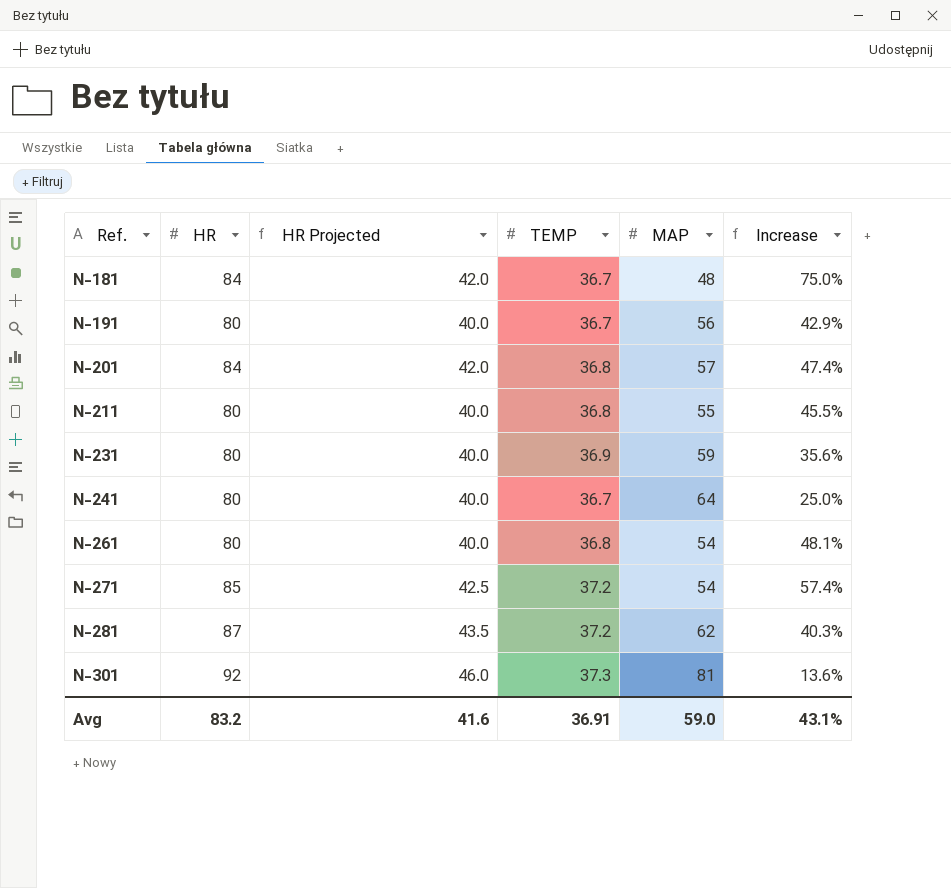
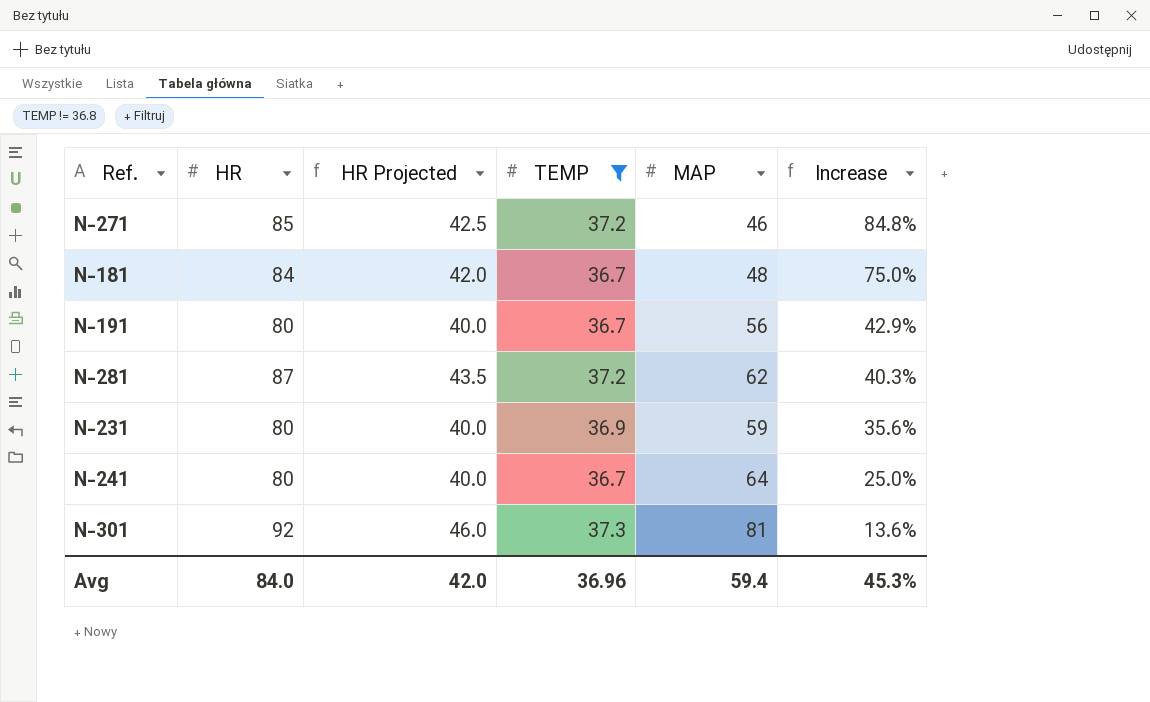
filter: none -> TEMP != 36.8
row order: Ref. ascending -> Increase descending
N-271 | MAP: 54 -> 46
N-271 | Increase: 57.4% -> 84.8%
Avg | HR: 83.2 -> 84.0
Avg | HR Projected: 41.6 -> 42.0
Avg | TEMP: 36.91 -> 36.96
Avg | MAP: 59.0 -> 59.4
Avg | Increase: 43.1% -> 45.3%

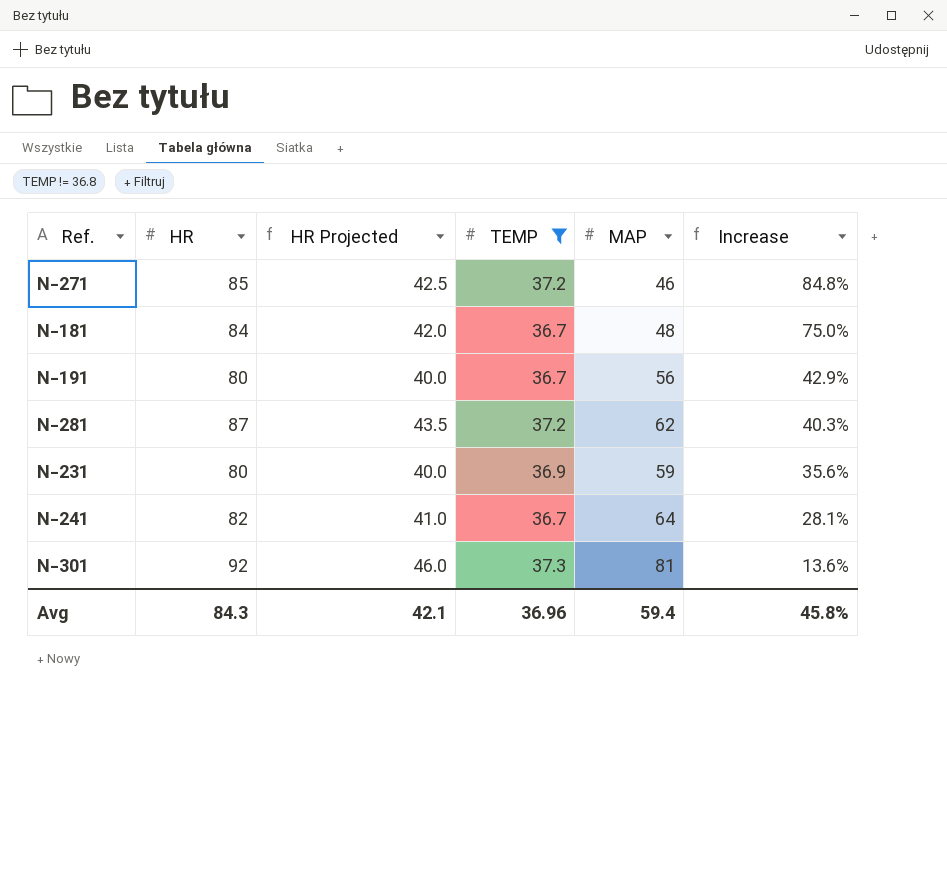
N-241 | HR: 80 -> 82
N-241 | HR Projected: 40.0 -> 41.0
N-241 | Increase: 25.0% -> 28.1%
Avg | HR: 84.0 -> 84.3
Avg | HR Projected: 42.0 -> 42.1
Avg | Increase: 45.3% -> 45.8%

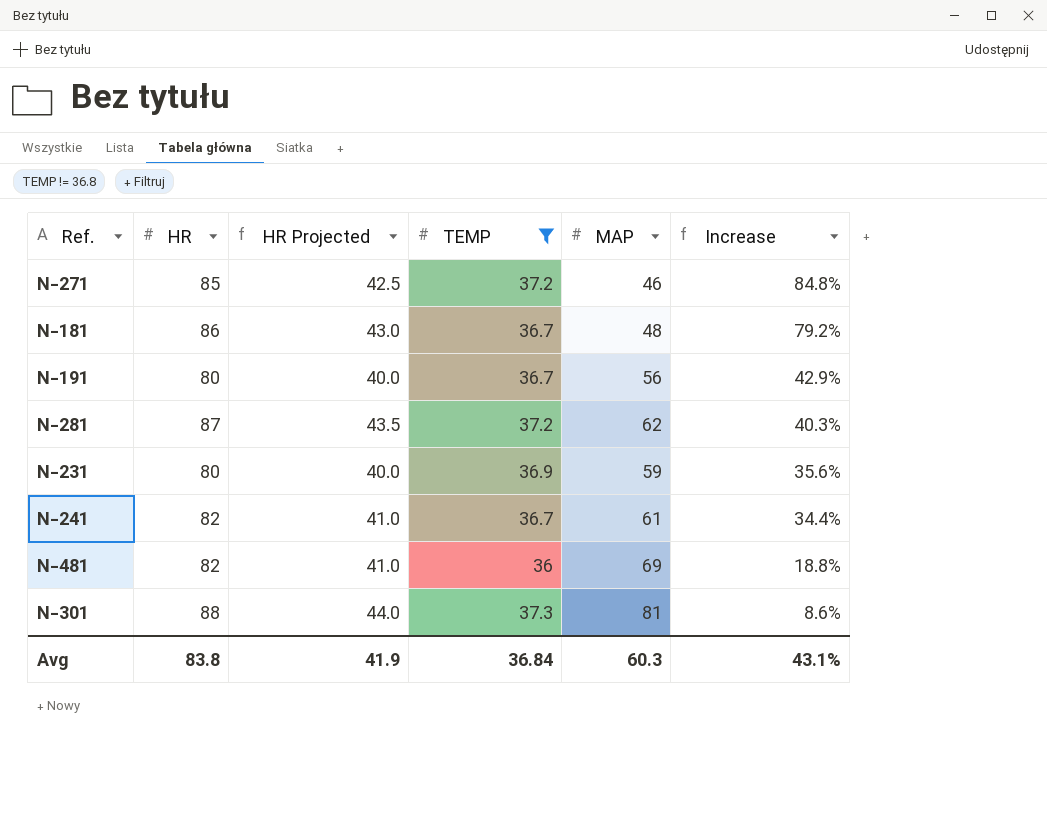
N-181 | HR: 84 -> 86
N-181 | HR Projected: 42.0 -> 43.0
N-181 | Increase: 75.0% -> 79.2%
N-241 | MAP: 64 -> 61
N-241 | Increase: 28.1% -> 34.4%
row N-481: none -> 82 | 41.0 | 36 | 69 | 18.8%
N-301 | HR: 92 -> 88
N-301 | HR Projected: 46.0 -> 44.0
N-301 | Increase: 13.6% -> 8.6%
Avg | HR: 84.3 -> 83.8
Avg | HR Projected: 42.1 -> 41.9
Avg | TEMP: 36.96 -> 36.84
Avg | MAP: 59.4 -> 60.3
Avg | Increase: 45.8% -> 43.1%

